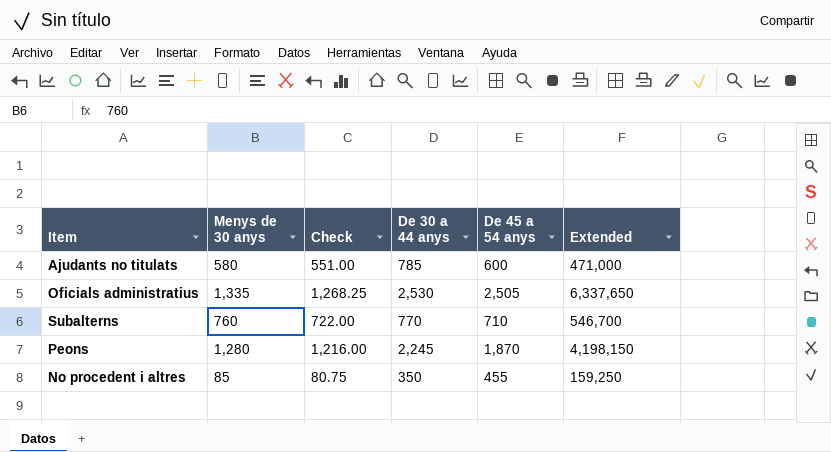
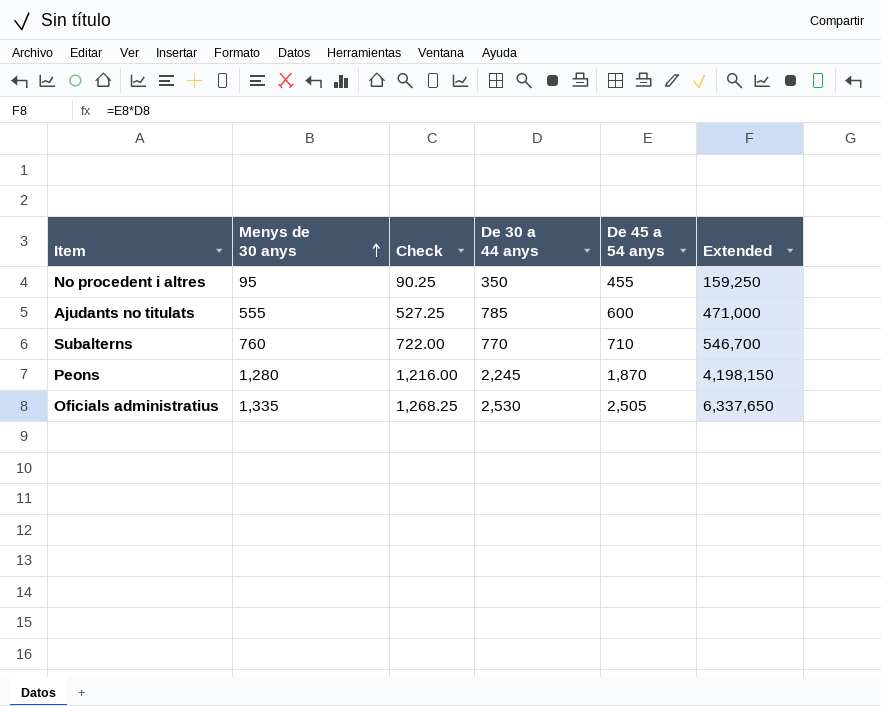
row order: none -> Menys de 30 anys ascending
No procedent i altres | Menys de 30 anys: 85 -> 95
No procedent i altres | Check: 80.75 -> 90.25
Ajudants no titulats | Menys de 30 anys: 580 -> 555
Ajudants no titulats | Check: 551.00 -> 527.25

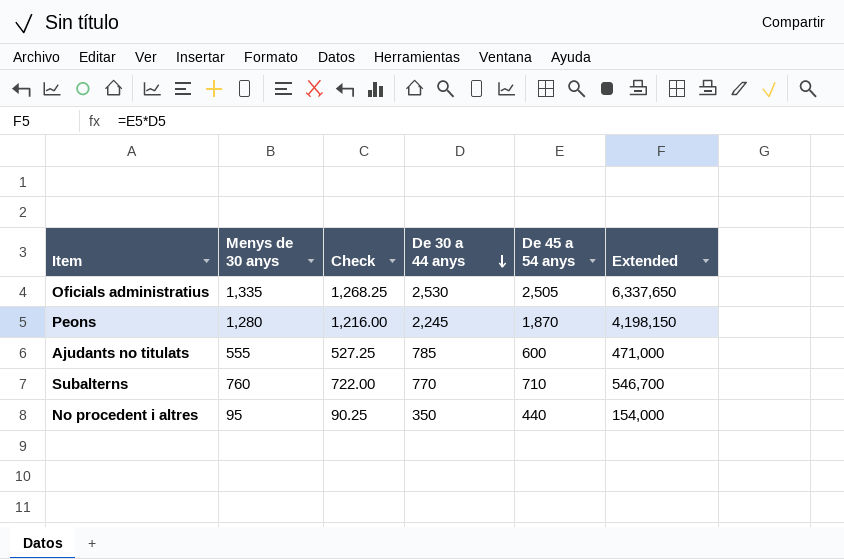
row order: Menys de 30 anys ascending -> De 30 a 44 anys descending
No procedent i altres | De 45 a 54 anys: 455 -> 440
No procedent i altres | Extended: 159,250 -> 154,000

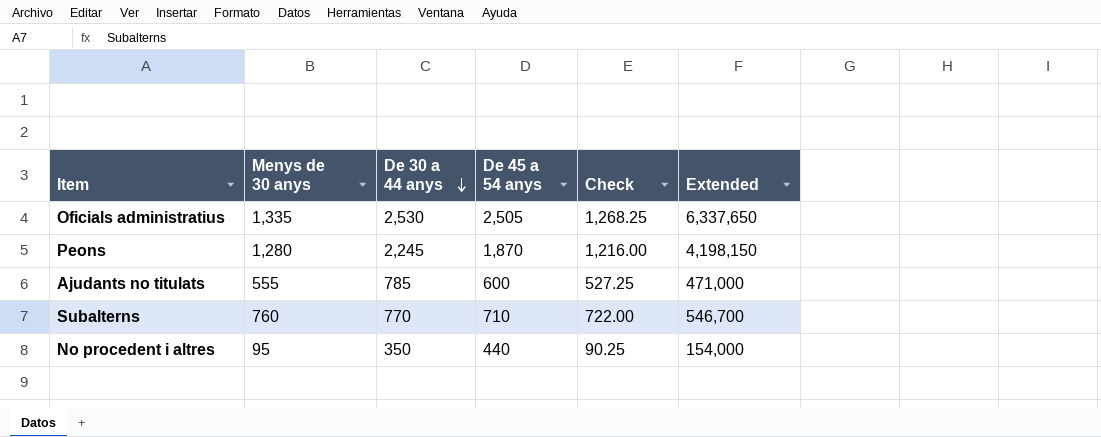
column Check | position: 3 -> 5

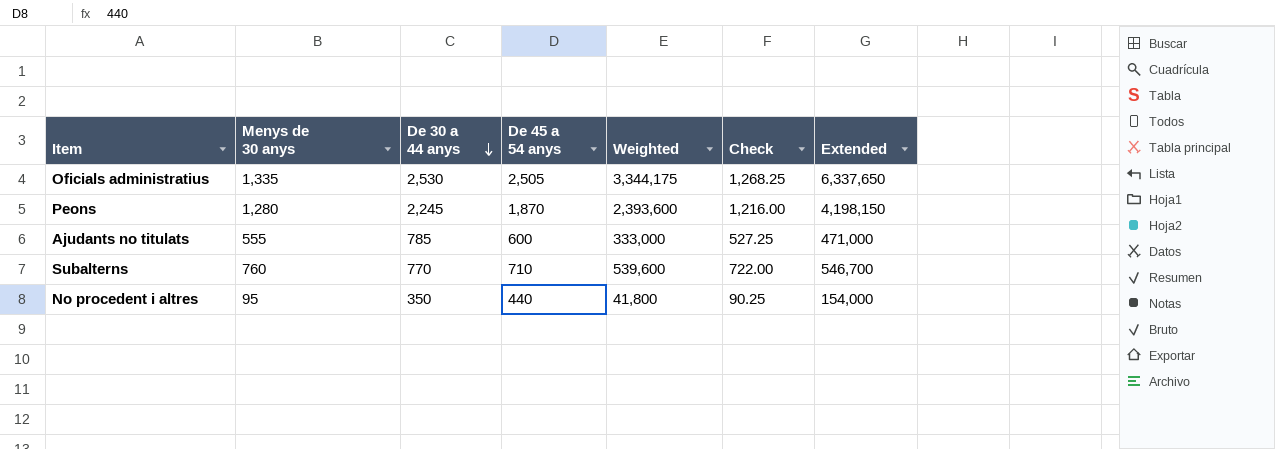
column Weighted | formula: none -> [Menys de 30 anys] * [De 45 a 54 anys]

